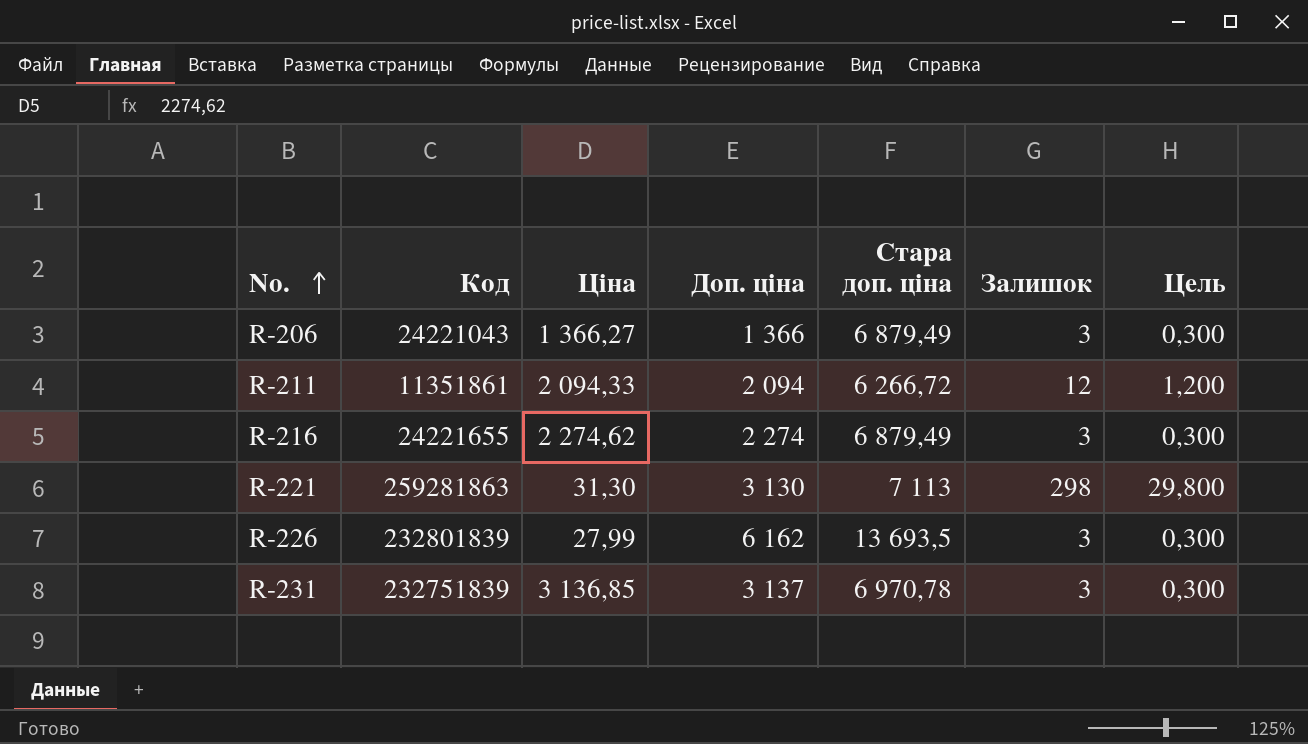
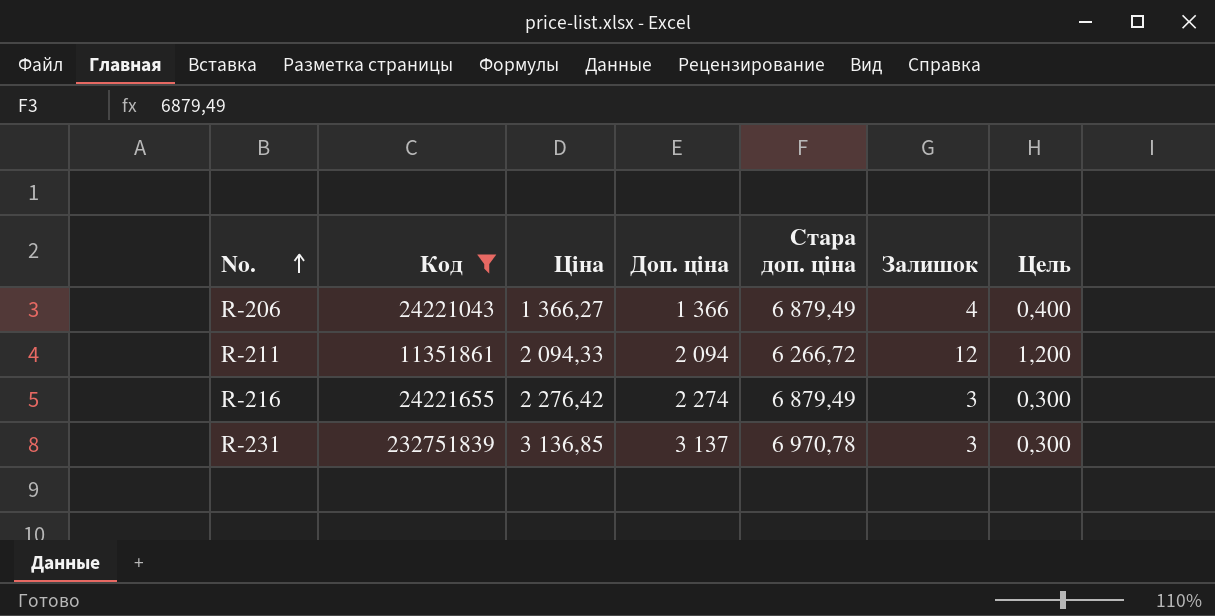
filter: none -> Код <= 232751839
R-206 | Залишок: 3 -> 4
R-206 | Цель: 0,300 -> 0,400
R-216 | Ціна: 2 274,62 -> 2 276,42

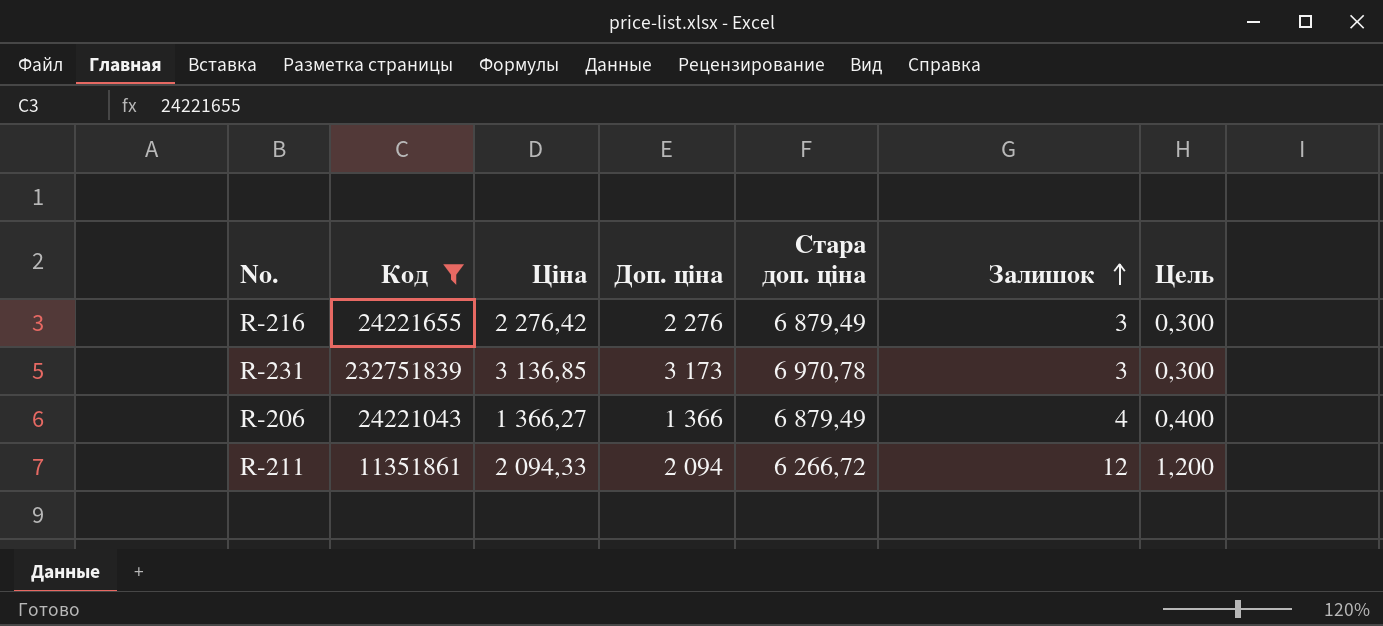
row order: No. ascending -> Залишок ascending
R-216 | Доп. ціна: 2 274 -> 2 276
R-231 | Доп. ціна: 3 137 -> 3 173

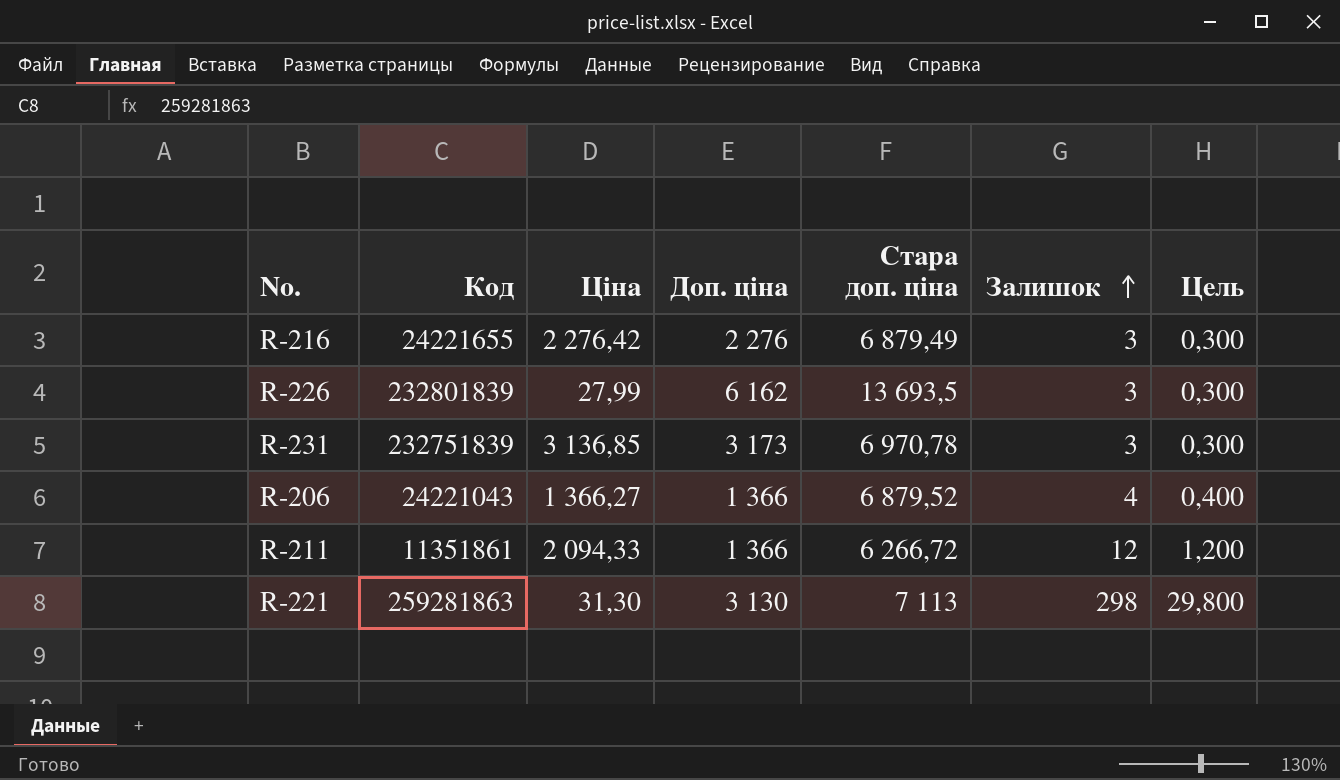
filter: Код <= 232751839 -> none
R-206 | Стара доп. ціна: 6 879,49 -> 6 879,52
R-211 | Доп. ціна: 2 094 -> 1 366

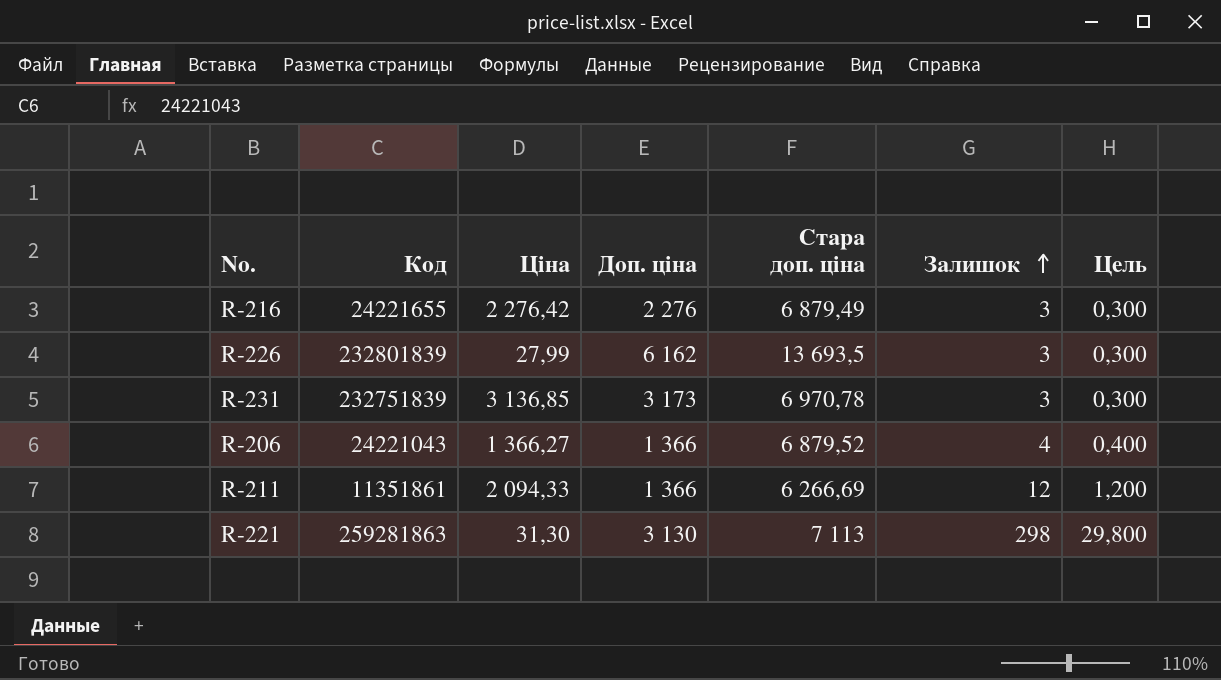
R-211 | Стара доп. ціна: 6 266,72 -> 6 266,69

